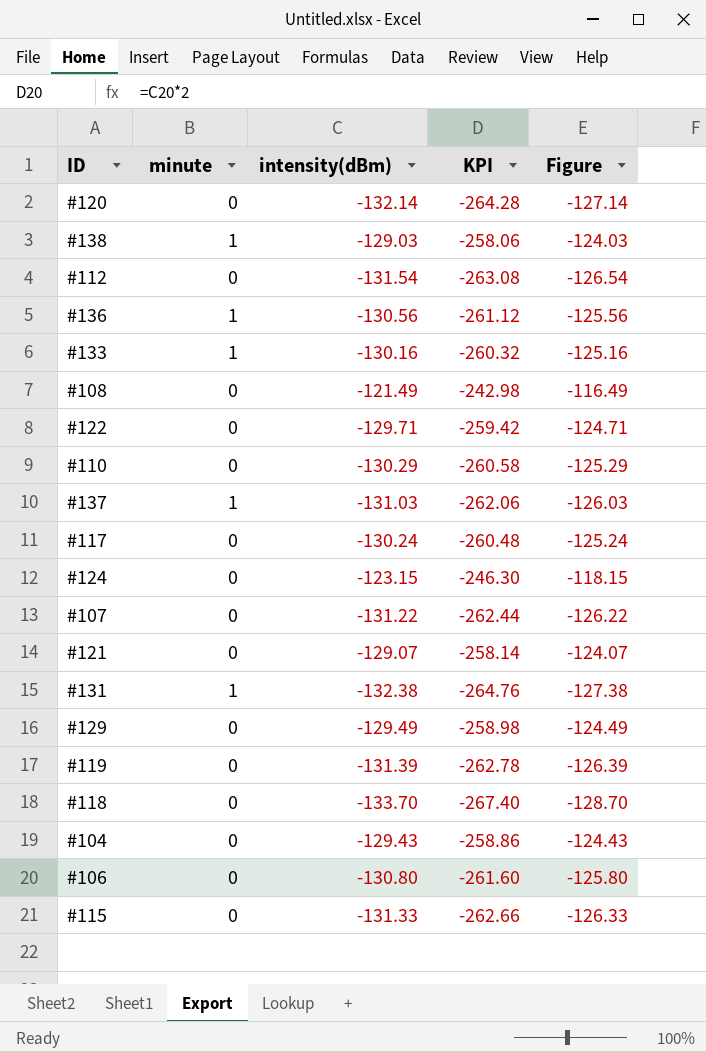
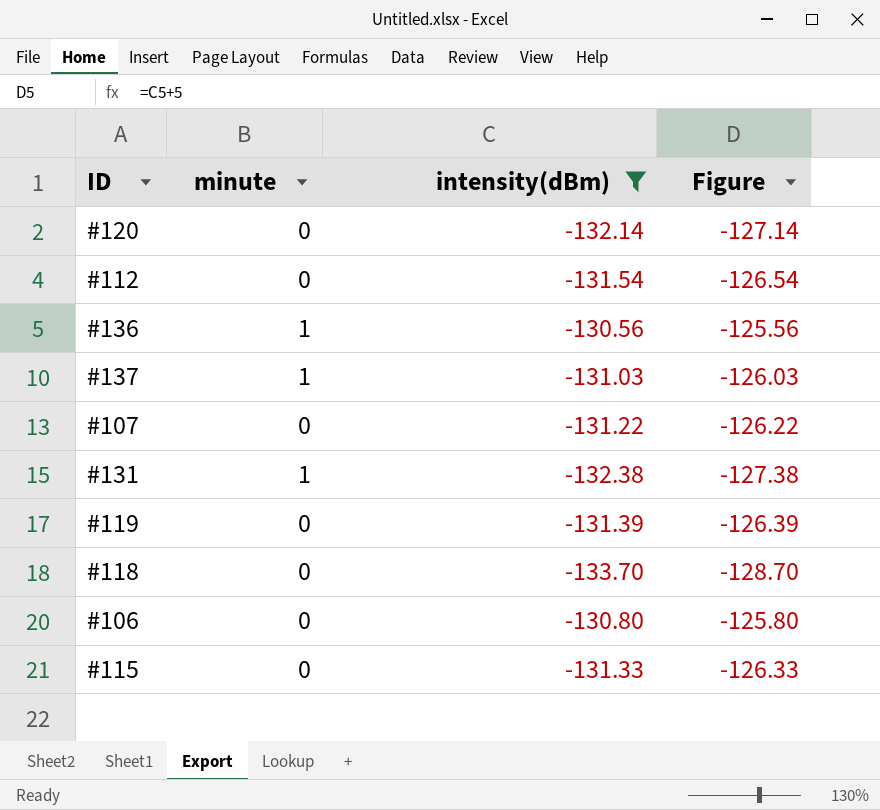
filter: none -> intensity(dBm) <= -130.56
column KPI | formula: [intensity(dBm)] * 2 -> none

